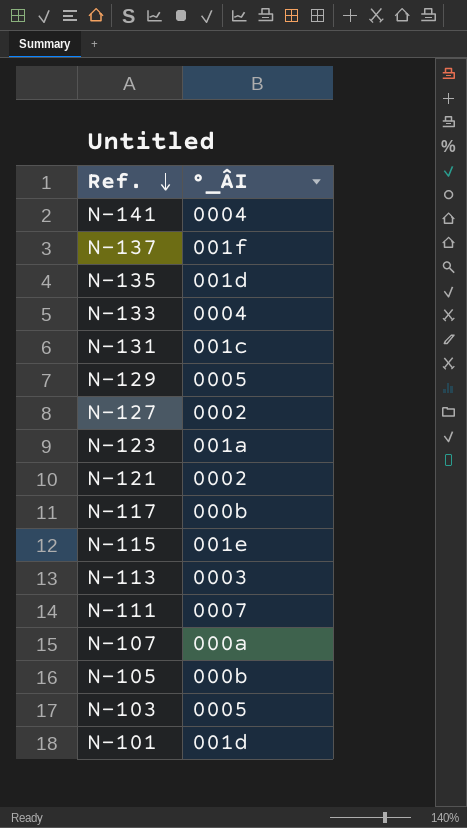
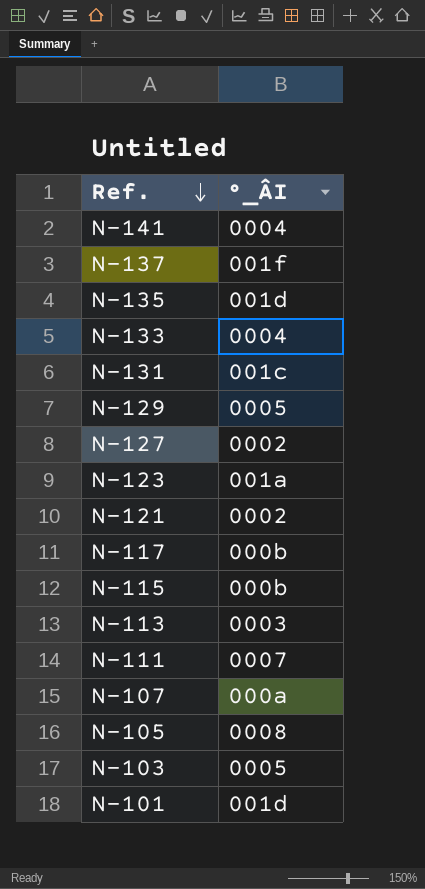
N-115 | °_ÂI: 001e -> 000b
N-105 | °_ÂI: 000b -> 0008

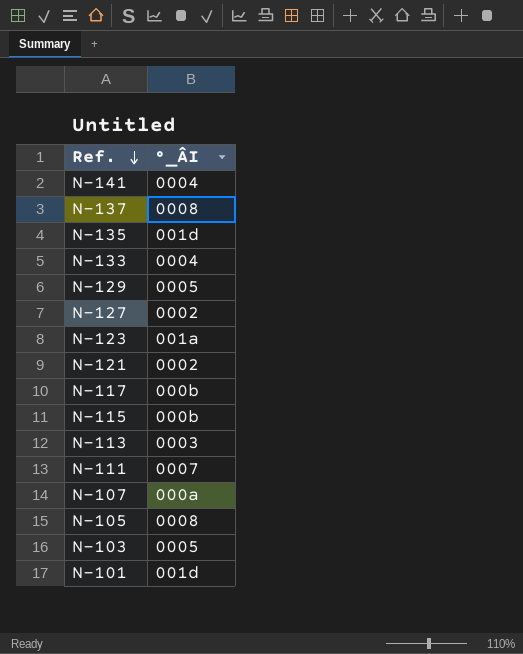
row N-131: 001c -> none
N-137 | °_ÂI: 001f -> 0008

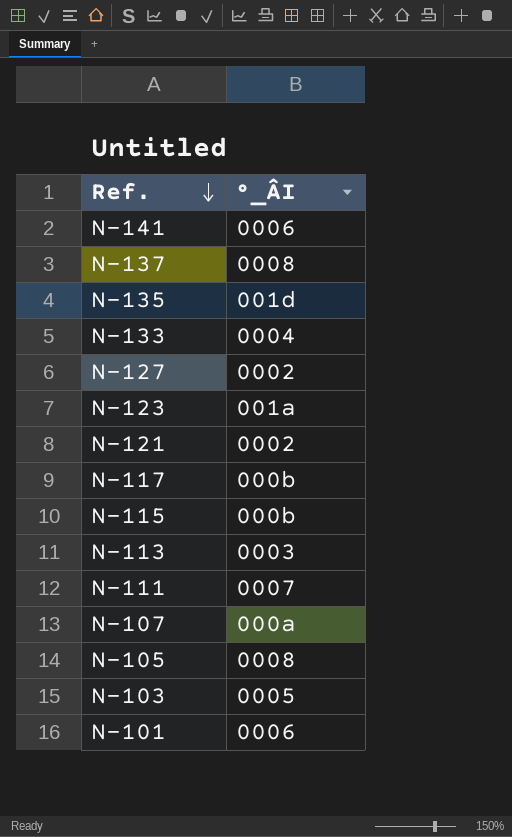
row N-129: 0005 -> none
N-141 | °_ÂI: 0004 -> 0006
N-101 | °_ÂI: 001d -> 0006

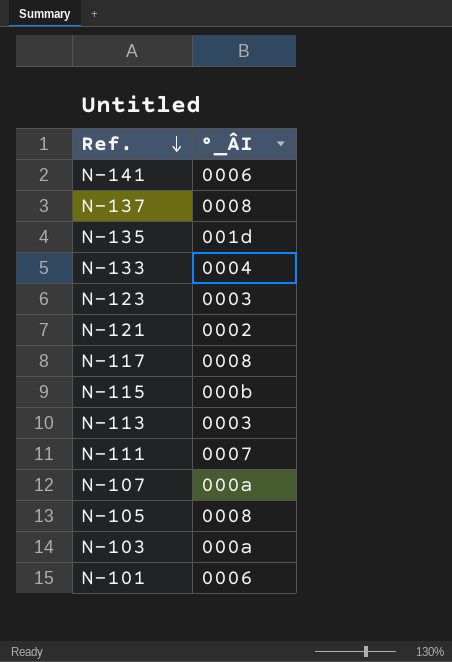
row N-127: 0002 -> none
N-123 | °_ÂI: 001a -> 0003
N-117 | °_ÂI: 000b -> 0008
N-103 | °_ÂI: 0005 -> 000a

